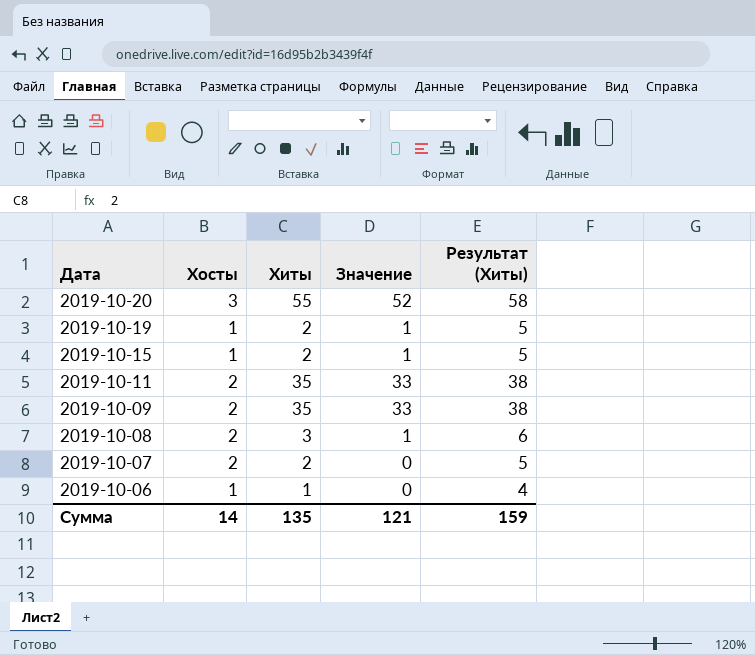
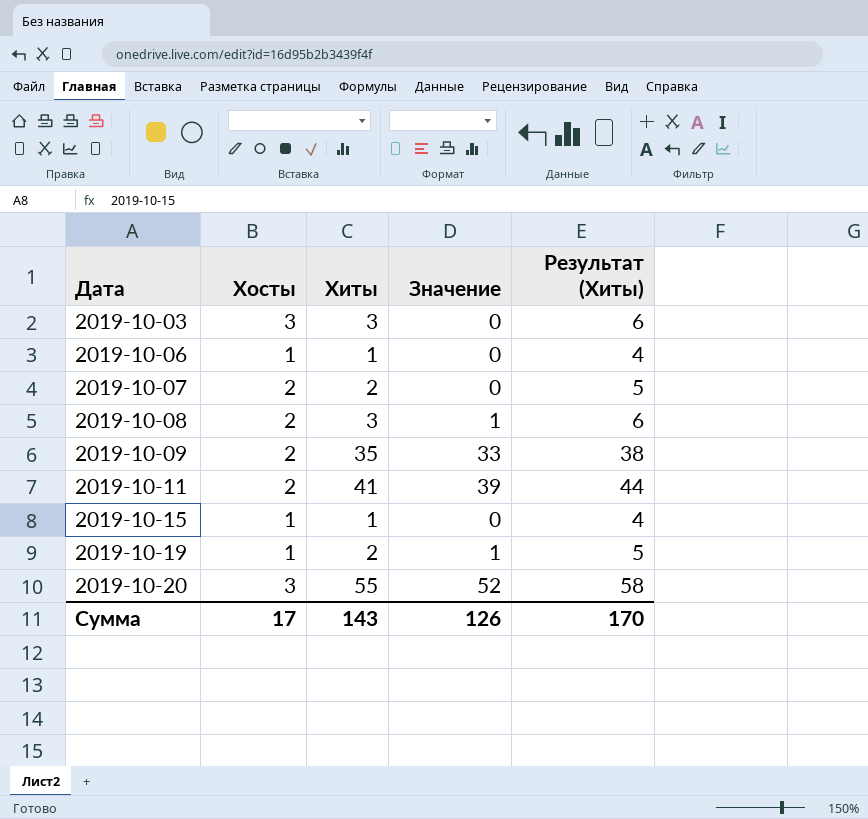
row order: Дата descending -> Дата ascending
row 2019-10-03: none -> 3 | 3 | 0 | 6
2019-10-11 | Хиты: 35 -> 41
2019-10-11 | Значение: 33 -> 39
2019-10-11 | Результат (Хиты): 38 -> 44
2019-10-15 | Хиты: 2 -> 1
2019-10-15 | Значение: 1 -> 0
2019-10-15 | Результат (Хиты): 5 -> 4
Сумма | Хосты: 14 -> 17
Сумма | Хиты: 135 -> 143
Сумма | Значение: 121 -> 126
Сумма | Результат (Хиты): 159 -> 170

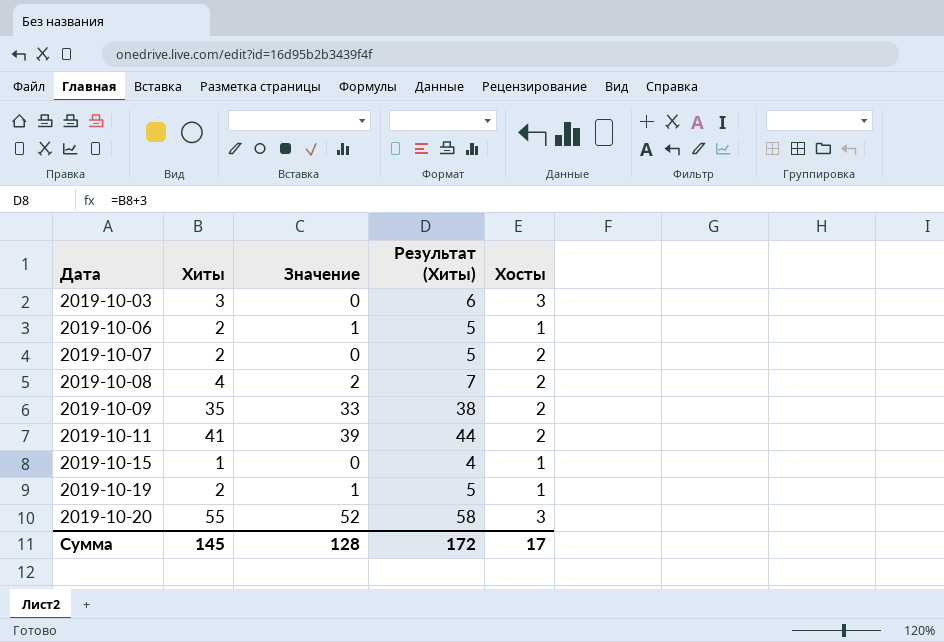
column Хосты | position: 2 -> 5
2019-10-06 | Хиты: 1 -> 2
2019-10-06 | Значение: 0 -> 1
2019-10-06 | Результат (Хиты): 4 -> 5
2019-10-08 | Хиты: 3 -> 4
2019-10-08 | Значение: 1 -> 2
2019-10-08 | Результат (Хиты): 6 -> 7
Сумма | Хиты: 143 -> 145
Сумма | Значение: 126 -> 128
Сумма | Результат (Хиты): 170 -> 172

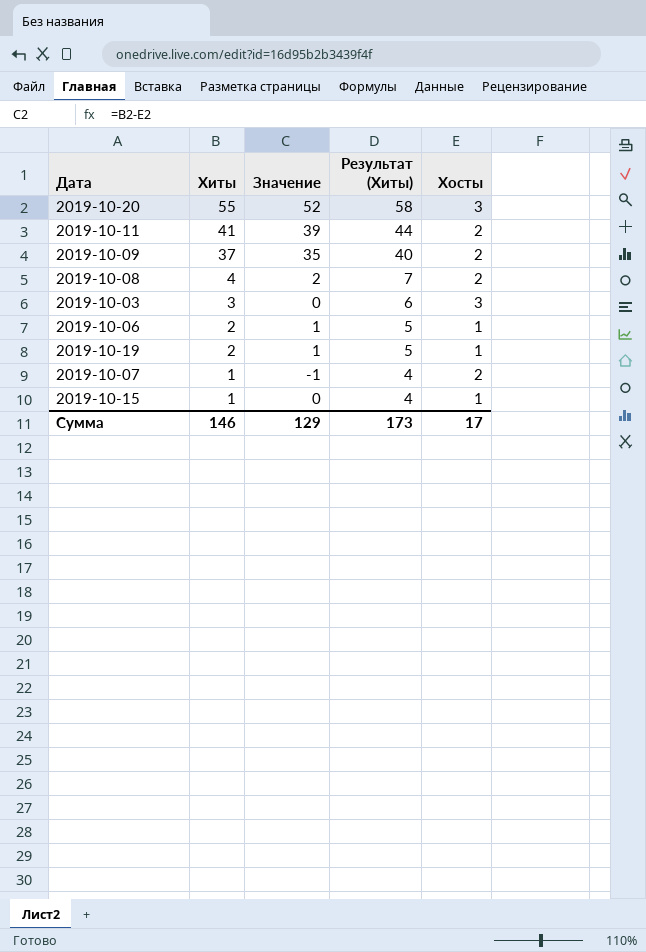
row order: Дата ascending -> Хиты descending
2019-10-09 | Хиты: 35 -> 37
2019-10-09 | Значение: 33 -> 35
2019-10-09 | Результат (Хиты): 38 -> 40
2019-10-07 | Хиты: 2 -> 1
2019-10-07 | Значение: 0 -> -1
2019-10-07 | Результат (Хиты): 5 -> 4
Сумма | Хиты: 145 -> 146
Сумма | Значение: 128 -> 129
Сумма | Результат (Хиты): 172 -> 173

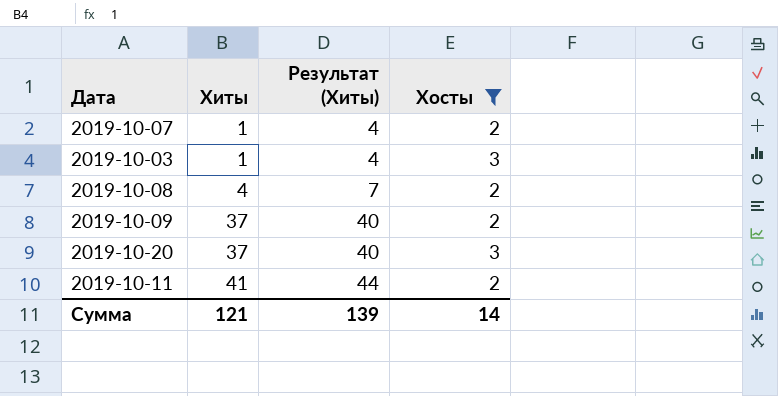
filter: none -> Хосты != 1
row order: Хиты descending -> Хиты ascending
column Значение | formula: [Хиты] - [Хосты] -> none
2019-10-03 | Хиты: 3 -> 1
2019-10-03 | Результат (Хиты): 6 -> 4
2019-10-20 | Хиты: 55 -> 37
2019-10-20 | Результат (Хиты): 58 -> 40
Сумма | Хиты: 146 -> 121
Сумма | Результат (Хиты): 173 -> 139
Сумма | Хосты: 17 -> 14

